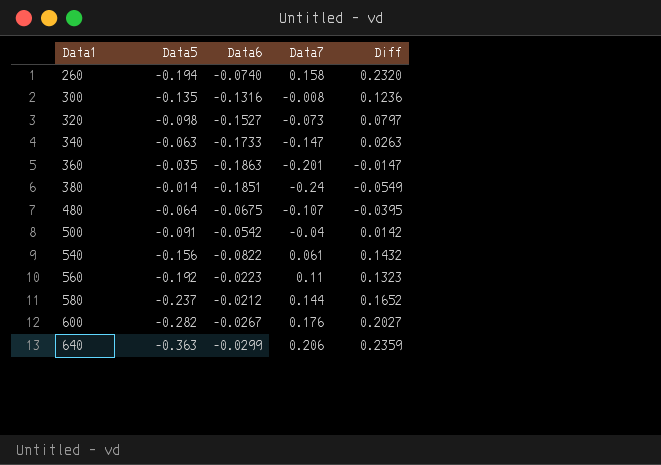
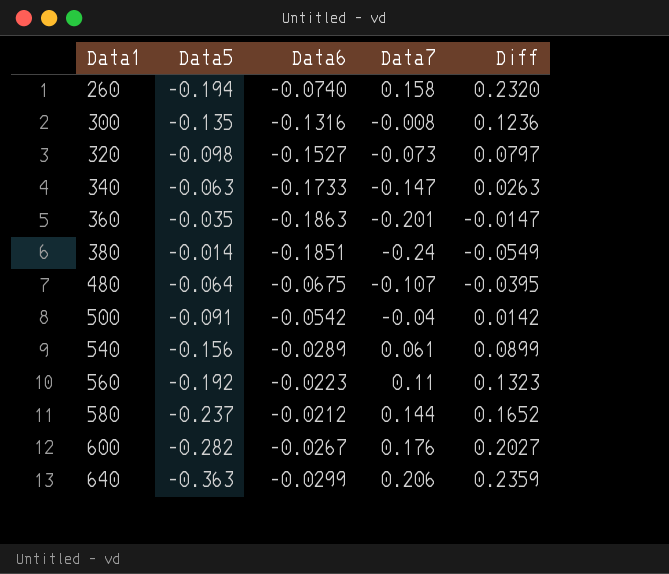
540 | Data6: -0.0822 -> -0.0289
540 | Diff: 0.1432 -> 0.0899

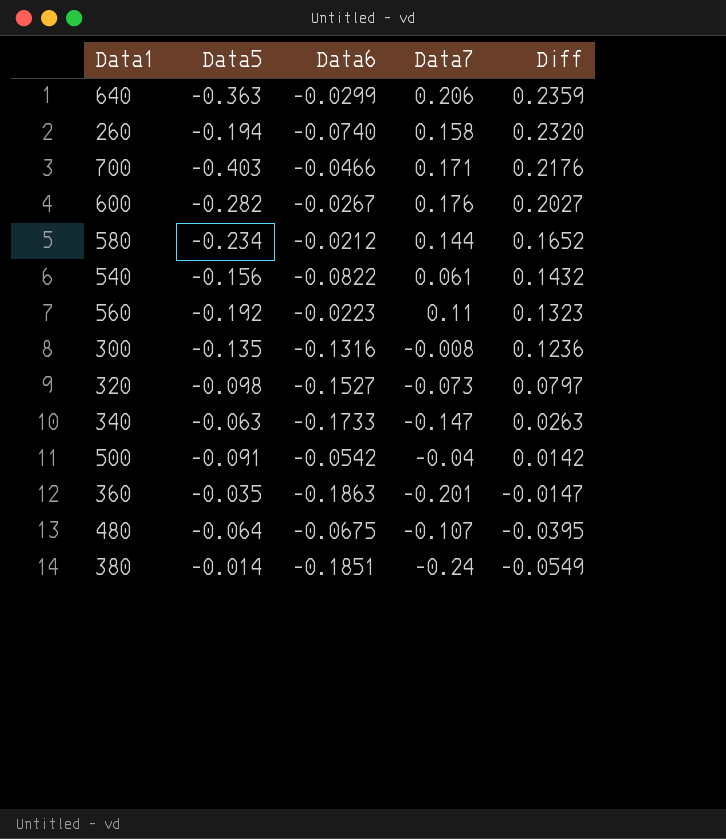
row order: Data1 ascending -> Diff descending
row 700: none -> -0.403 | -0.0466 | 0.171 | 0.2176
580 | Data5: -0.237 -> -0.234
540 | Data6: -0.0289 -> -0.0822
540 | Diff: 0.0899 -> 0.1432

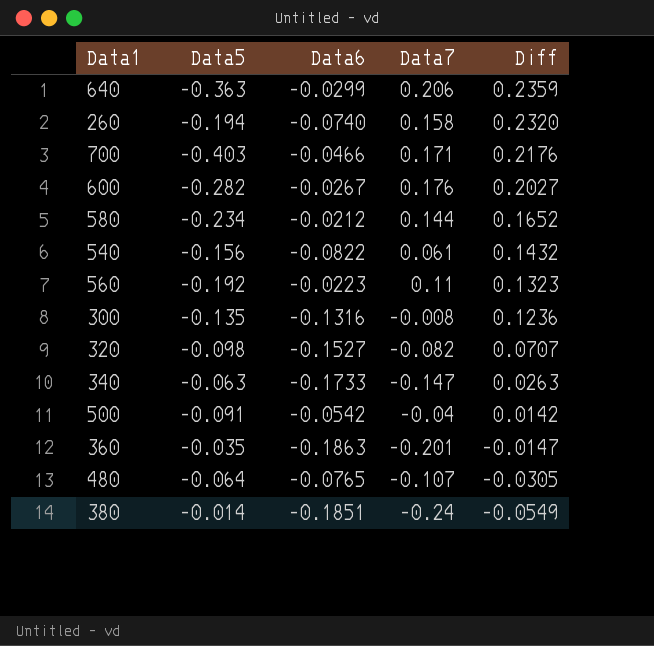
320 | Data7: -0.073 -> -0.082
320 | Diff: 0.0797 -> 0.0707
480 | Data6: -0.0675 -> -0.0765
480 | Diff: -0.0395 -> -0.0305

